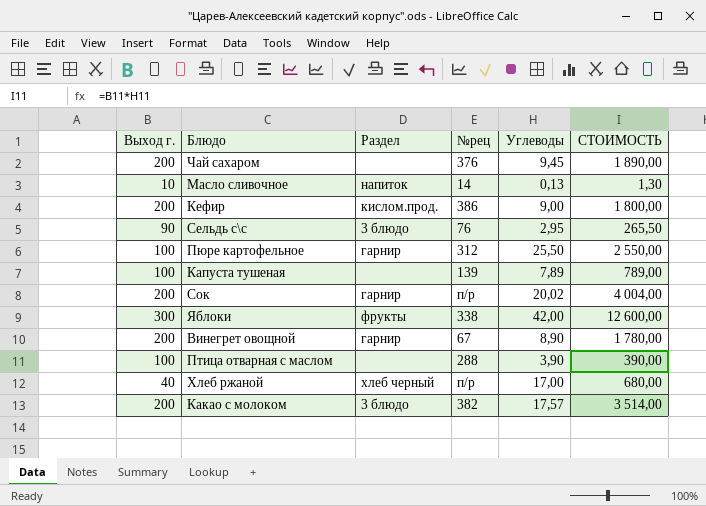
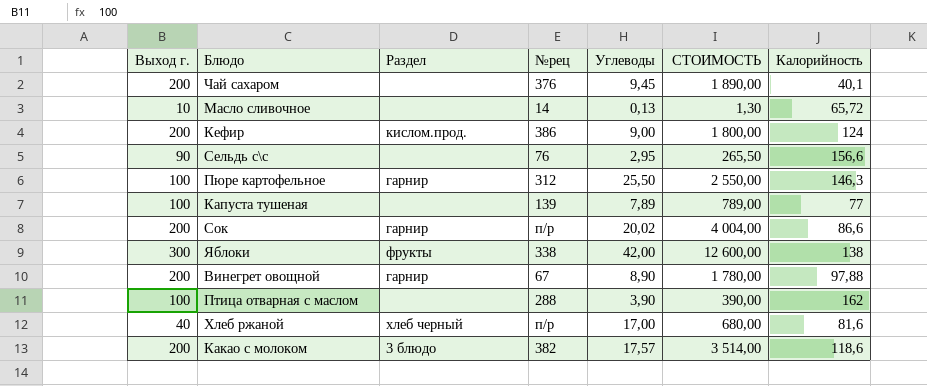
column Калорийность | position: none -> 7
Масло сливочное | Раздел: напиток -> none
Сельдь с\с | Раздел: 3 блюдо -> none

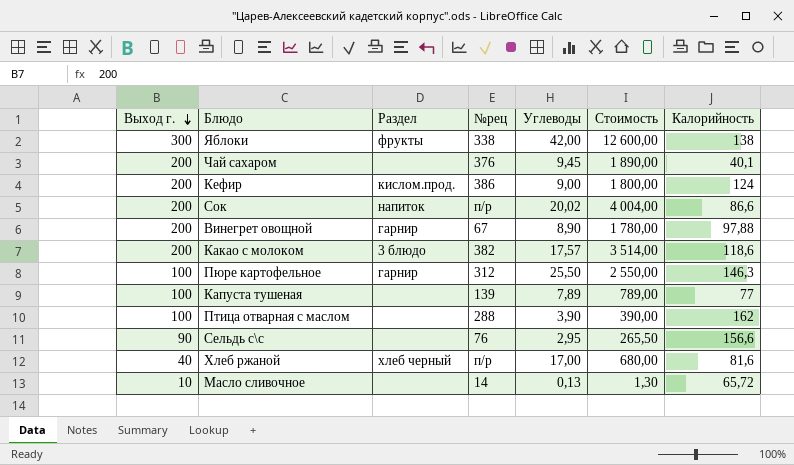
row order: none -> Выход г. descending
column name: СТОИМОСТЬ -> Стоимость
Сок | Раздел: гарнир -> напиток

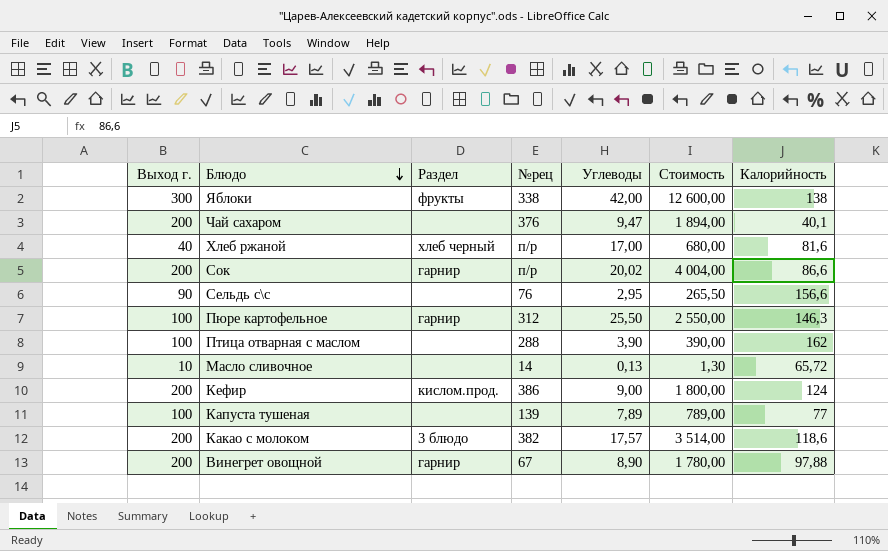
row order: Выход г. descending -> Блюдо descending
Чай сахаром | Углеводы: 9,45 -> 9,47
Чай сахаром | Стоимость: 1 890,00 -> 1 894,00
Сок | Раздел: напиток -> гарнир

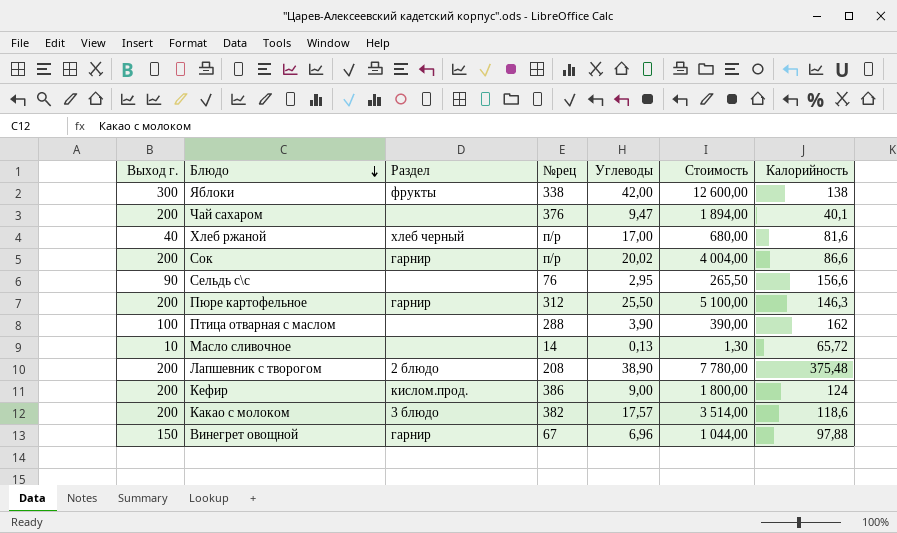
row Капуста тушеная: 100 | none | 139 | 7,89 | 789,00 | 77 -> none
Пюре картофельное | Выход г.: 100 -> 200
Пюре картофельное | Стоимость: 2 550,00 -> 5 100,00
row Лапшевник с творогом: none -> 200 | 2 блюдо | 208 | 38,90 | 7 780,00 | 375,48
Винегрет овощной | Выход г.: 200 -> 150
Винегрет овощной | Углеводы: 8,90 -> 6,96
Винегрет овощной | Стоимость: 1 780,00 -> 1 044,00

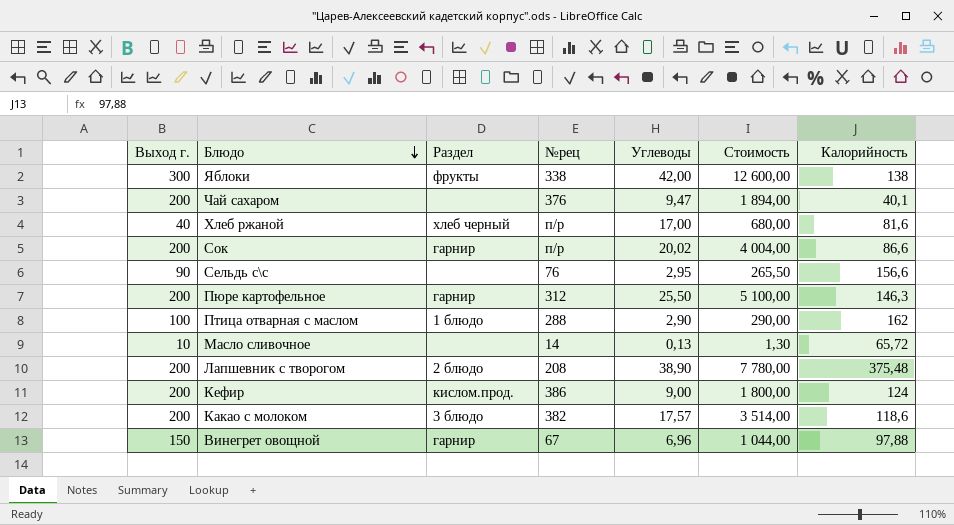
Птица отварная с маслом | Раздел: none -> 1 блюдо
Птица отварная с маслом | Углеводы: 3,90 -> 2,90
Птица отварная с маслом | Стоимость: 390,00 -> 290,00

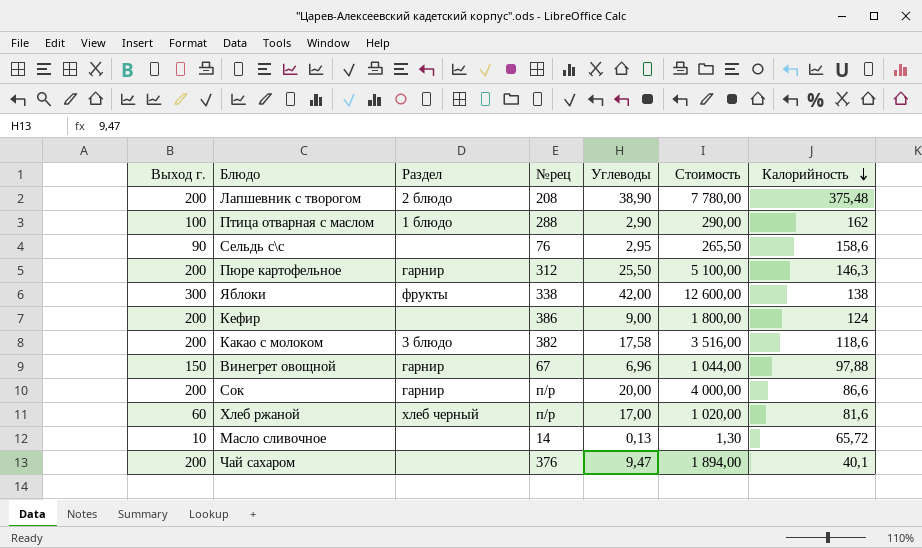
row order: Блюдо descending -> Калорийность descending
Сельдь с\с | Калорийность: 156,6 -> 158,6
Кефир | Раздел: кислом.прод. -> none
Какао с молоком | Углеводы: 17,57 -> 17,58
Какао с молоком | Стоимость: 3 514,00 -> 3 516,00
Сок | Углеводы: 20,02 -> 20,00
Сок | Стоимость: 4 004,00 -> 4 000,00
Хлеб ржаной | Выход г.: 40 -> 60
Хлеб ржаной | Стоимость: 680,00 -> 1 020,00

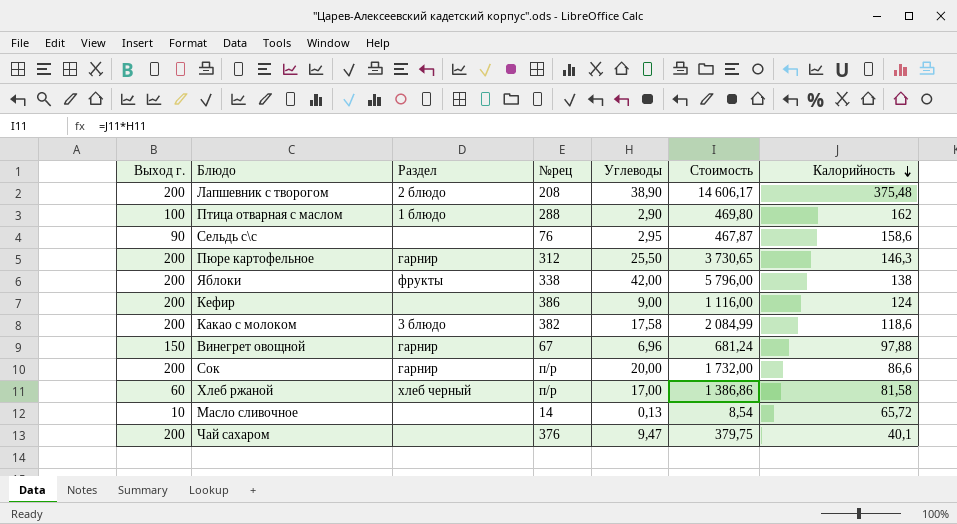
column Стоимость | formula: [Выход г.] * [Углеводы] -> [Углеводы] * [Калорийность]
Яблоки | Выход г.: 300 -> 200
Хлеб ржаной | Калорийность: 81,6 -> 81,58

